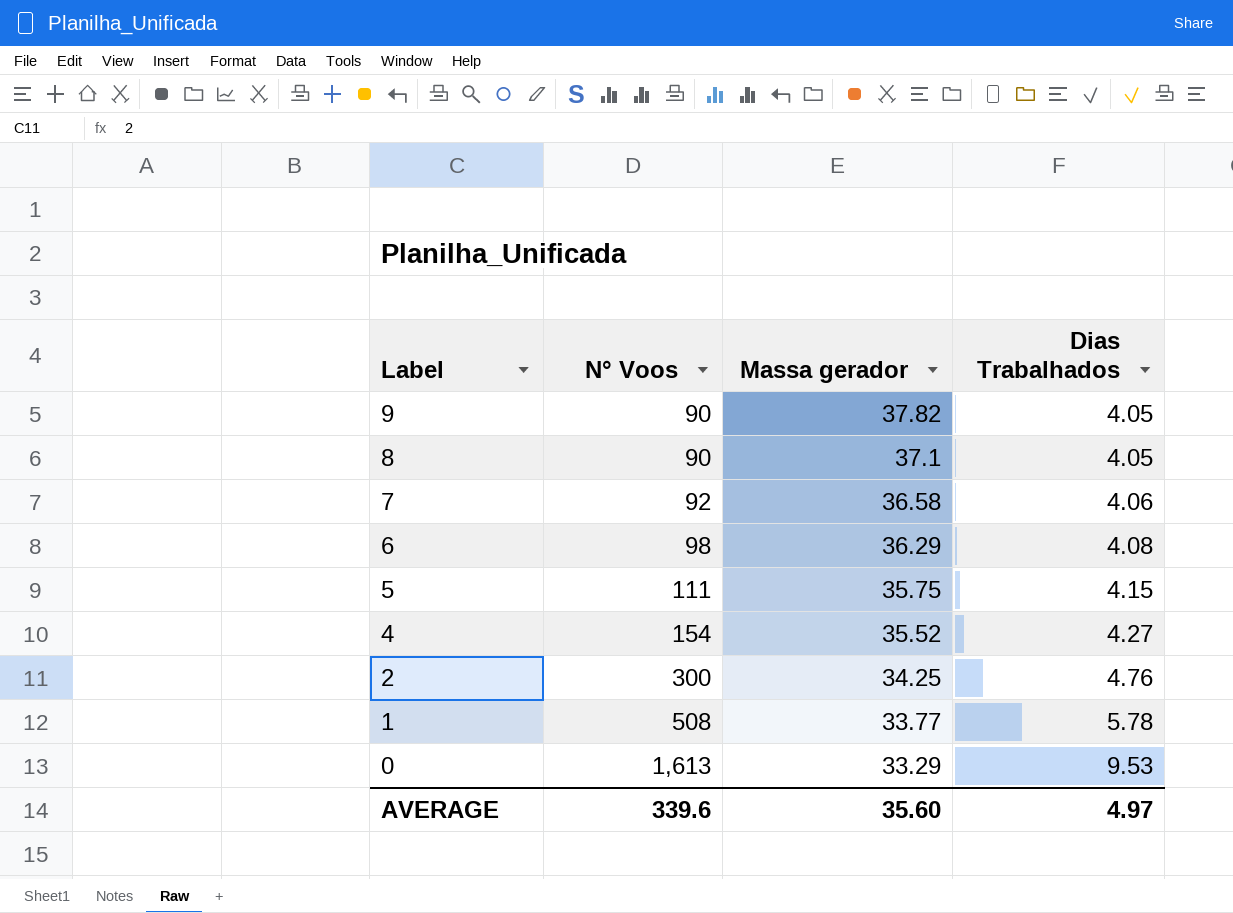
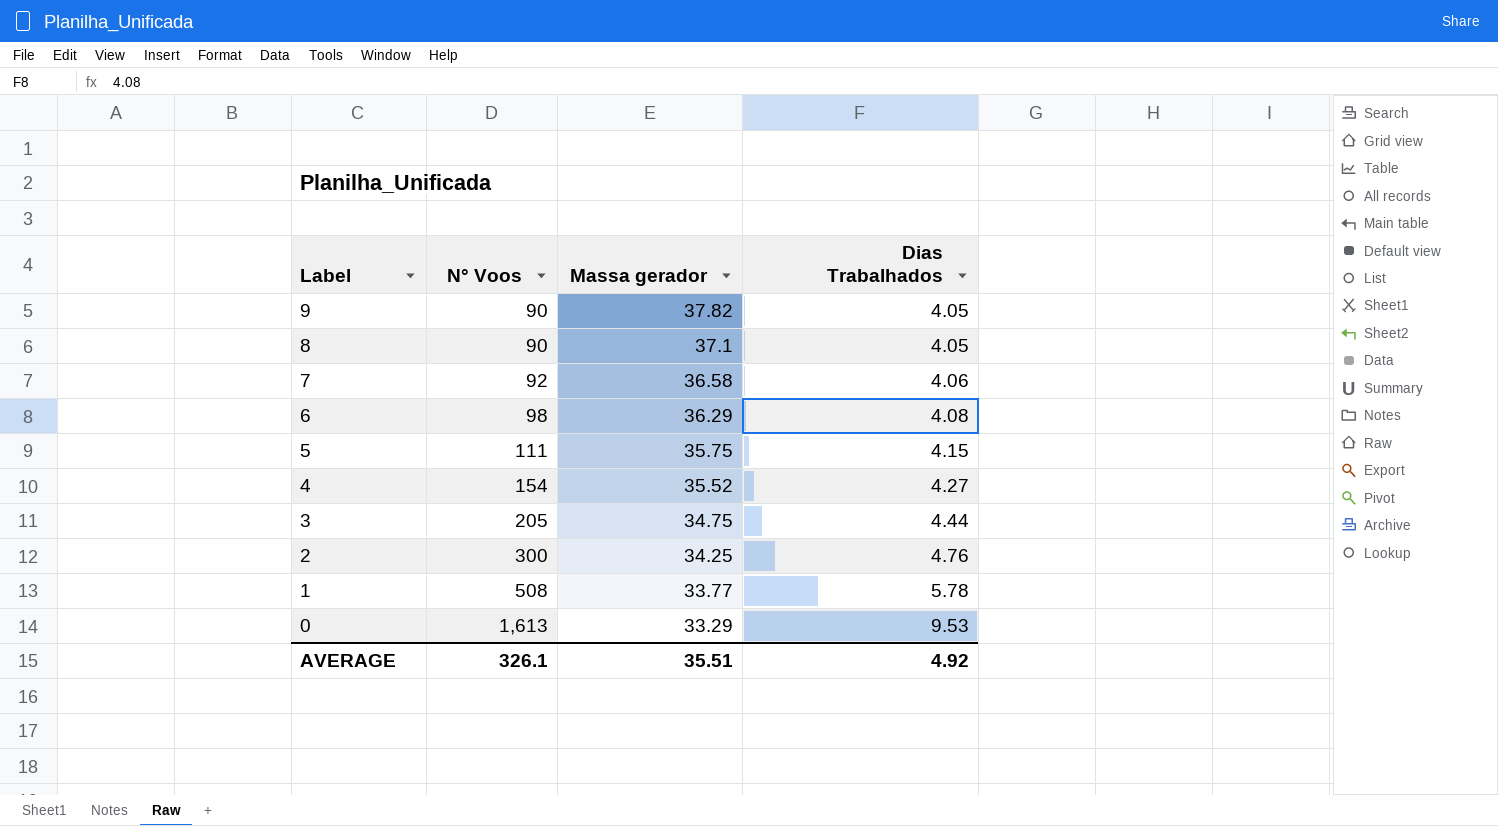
row 3: none -> 205 | 34.75 | 4.44
AVERAGE | N° Voos: 339.6 -> 326.1
AVERAGE | Massa gerador: 35.60 -> 35.51
AVERAGE | Dias Trabalhados: 4.97 -> 4.92

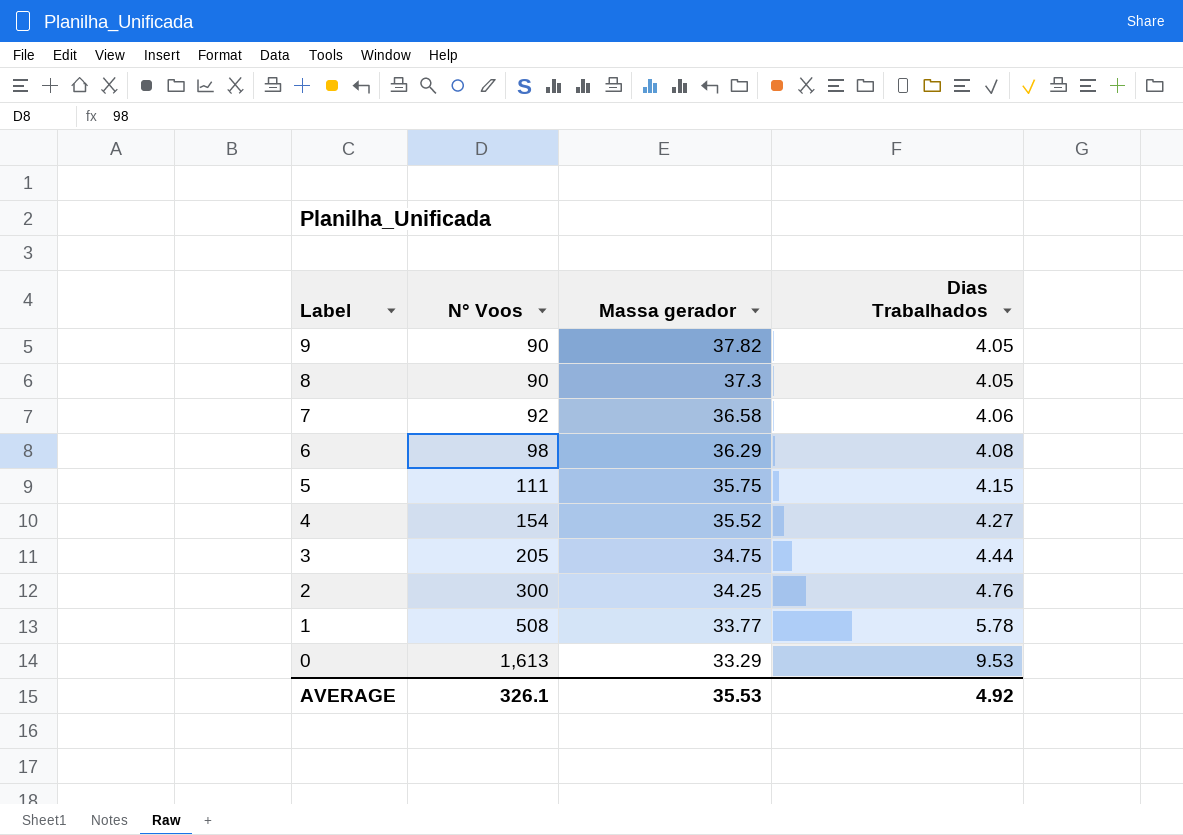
8 | Massa gerador: 37.1 -> 37.3
AVERAGE | Massa gerador: 35.51 -> 35.53

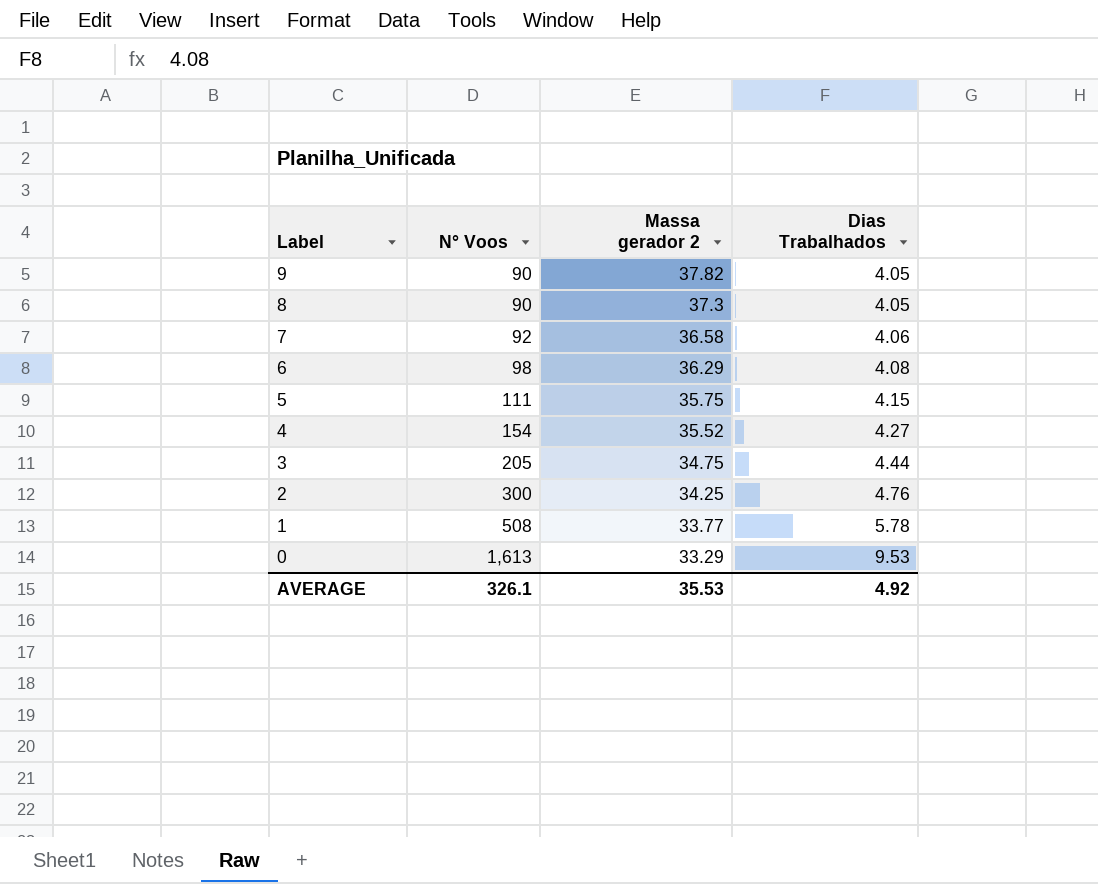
column name: Massa gerador -> Massa gerador 2

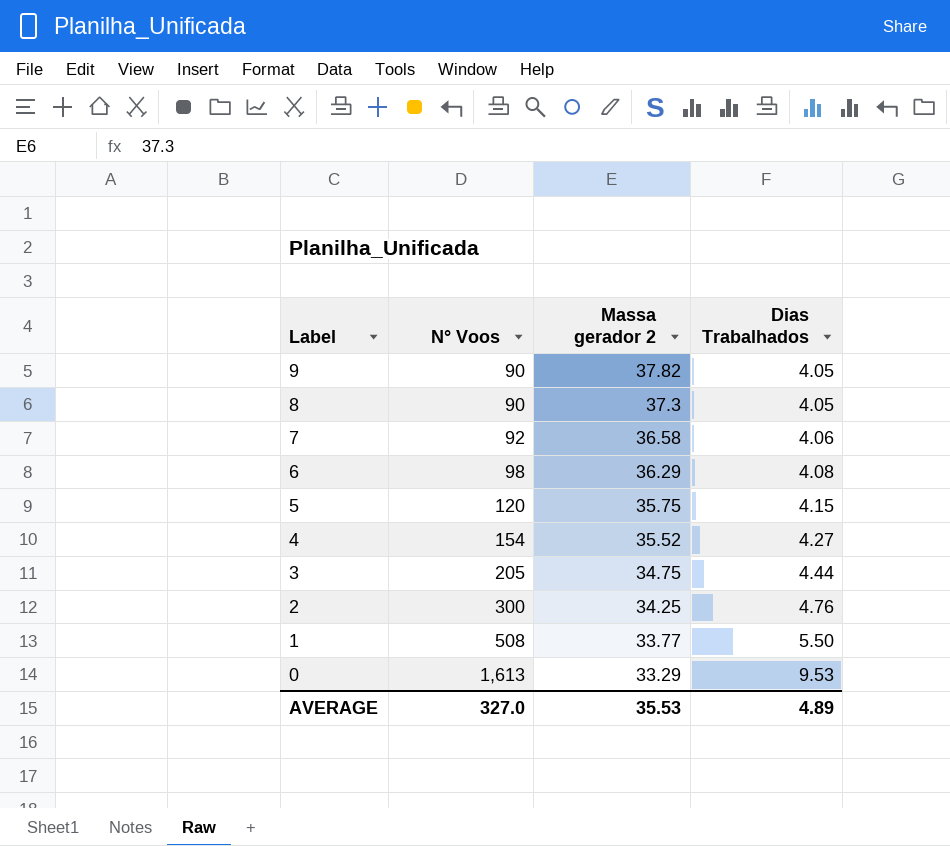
5 | N° Voos: 111 -> 120
1 | Dias Trabalhados: 5.78 -> 5.50
AVERAGE | N° Voos: 326.1 -> 327.0
AVERAGE | Dias Trabalhados: 4.92 -> 4.89

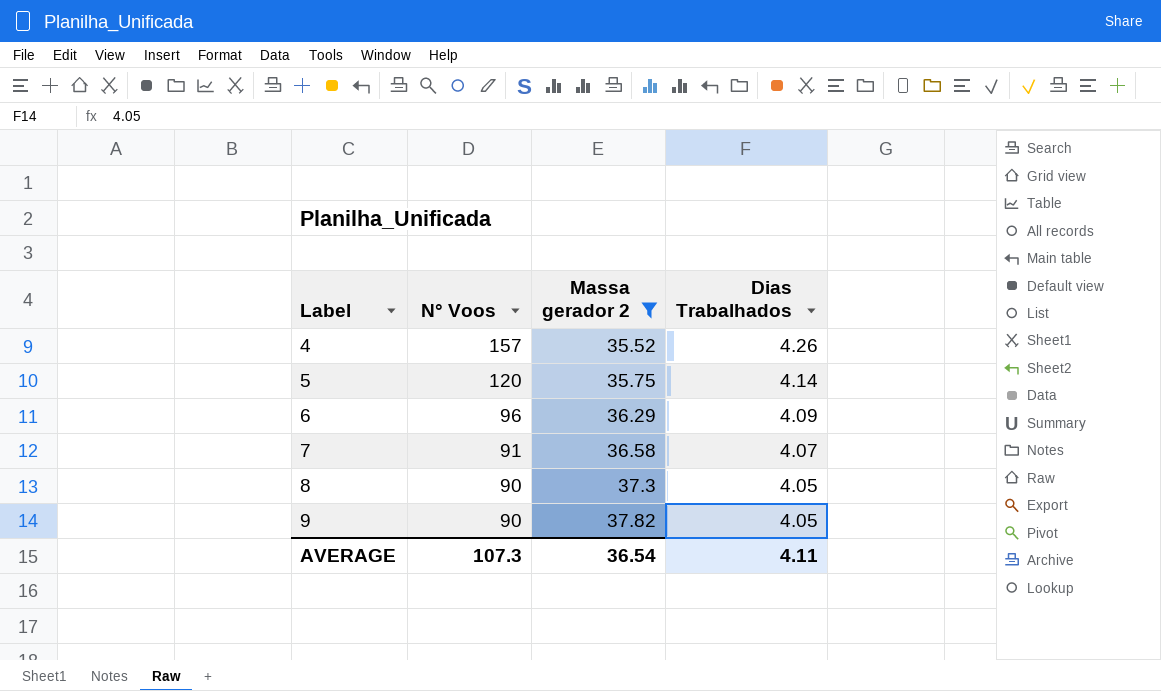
filter: none -> Massa gerador 2 >= 35.52
row order: Label descending -> Label ascending
4 | N° Voos: 154 -> 157
4 | Dias Trabalhados: 4.27 -> 4.26
5 | Dias Trabalhados: 4.15 -> 4.14
6 | N° Voos: 98 -> 96
6 | Dias Trabalhados: 4.08 -> 4.09
7 | N° Voos: 92 -> 91
7 | Dias Trabalhados: 4.06 -> 4.07
AVERAGE | N° Voos: 327.0 -> 107.3
AVERAGE | Massa gerador 2: 35.53 -> 36.54
AVERAGE | Dias Trabalhados: 4.89 -> 4.11

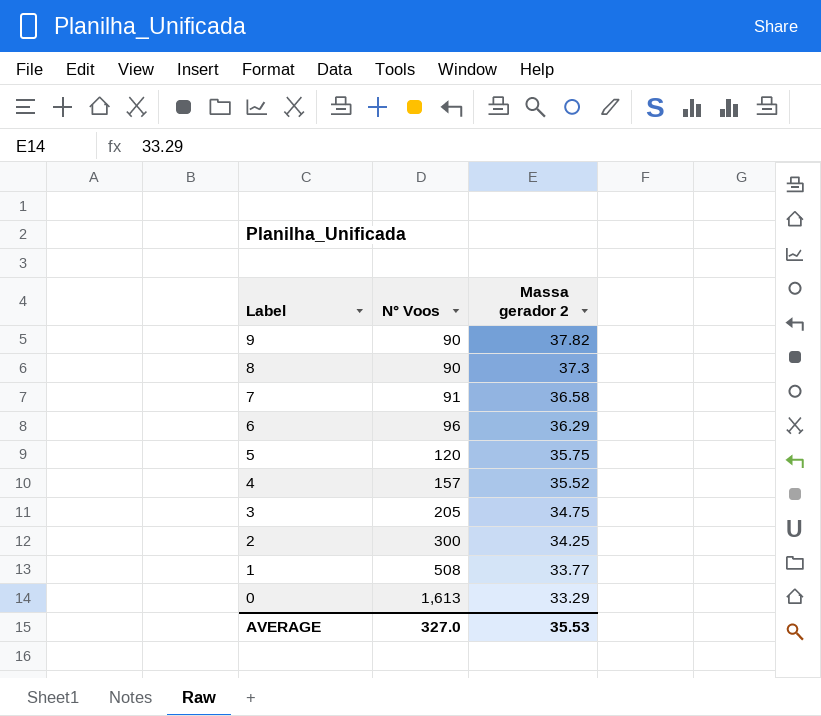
filter: Massa gerador 2 >= 35.52 -> none
row order: Label ascending -> Label descending
column Dias Trabalhados | position: 4 -> none
AVERAGE | N° Voos: 107.3 -> 327.0
AVERAGE | Massa gerador 2: 36.54 -> 35.53

